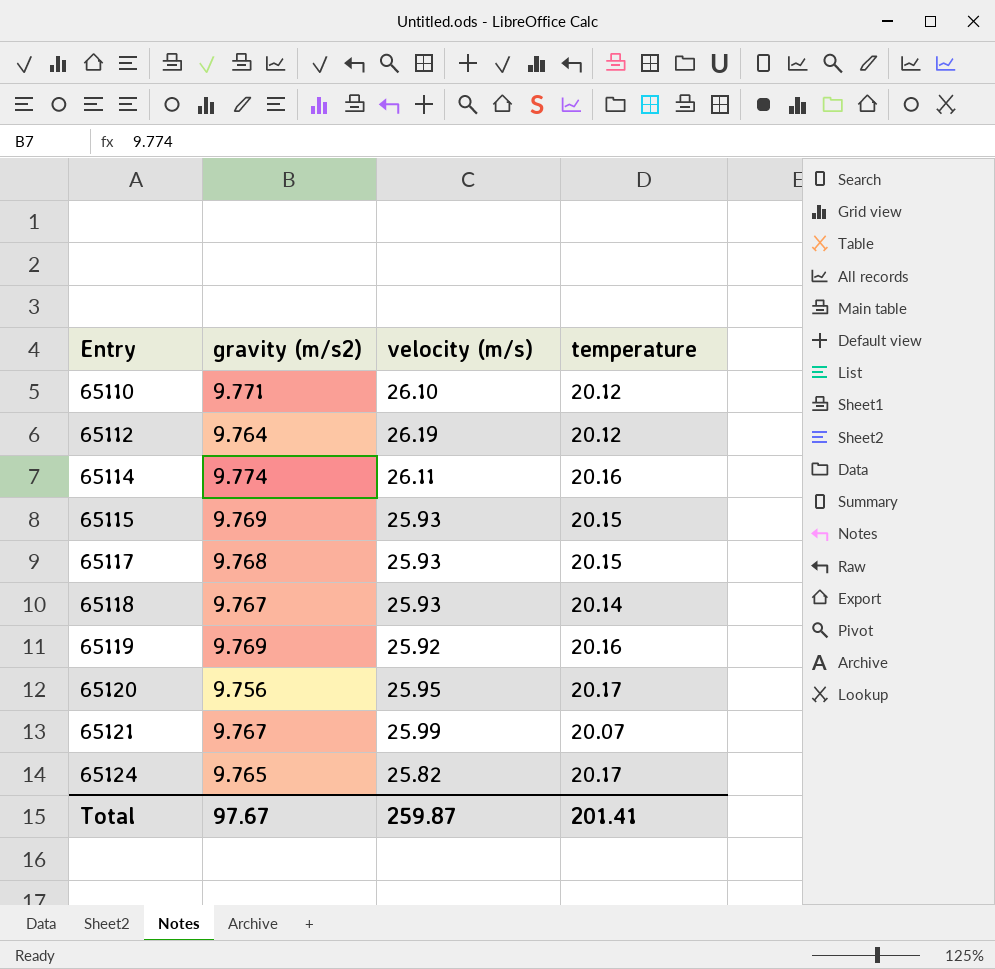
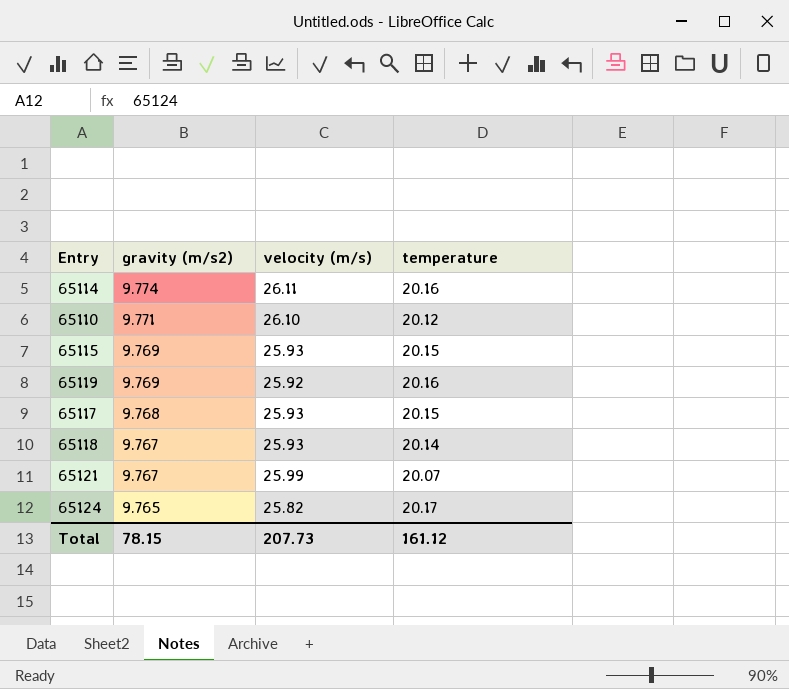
row order: Entry ascending -> gravity (m/s2) descending
row 65112: 9.764 | 26.19 | 20.12 -> none
row 65120: 9.756 | 25.95 | 20.17 -> none
Total | gravity (m/s2): 97.67 -> 78.15
Total | velocity (m/s): 259.87 -> 207.73
Total | temperature: 201.41 -> 161.12

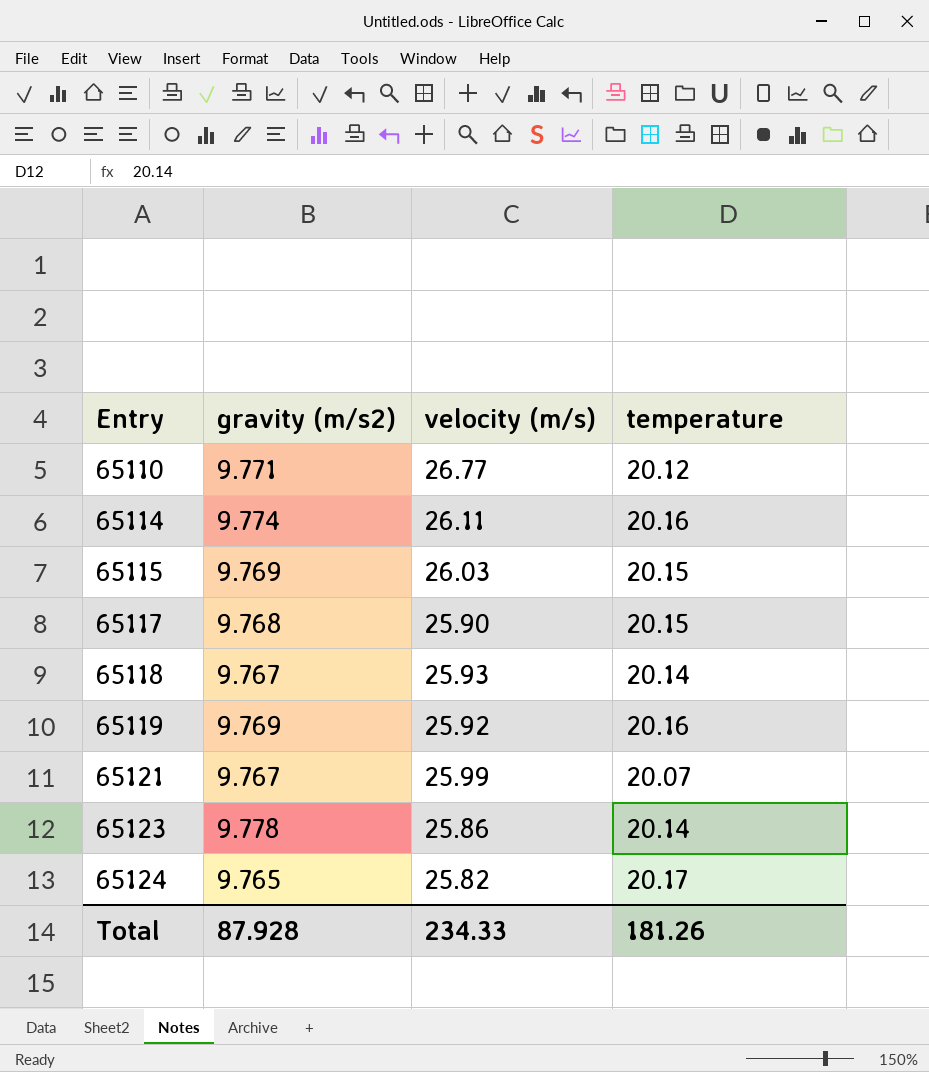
row order: gravity (m/s2) descending -> Entry ascending
65110 | velocity (m/s): 26.10 -> 26.77
65115 | velocity (m/s): 25.93 -> 26.03
65117 | velocity (m/s): 25.93 -> 25.90
row 65123: none -> 9.778 | 25.86 | 20.14
Total | gravity (m/s2): 78.15 -> 87.928
Total | velocity (m/s): 207.73 -> 234.33
Total | temperature: 161.12 -> 181.26

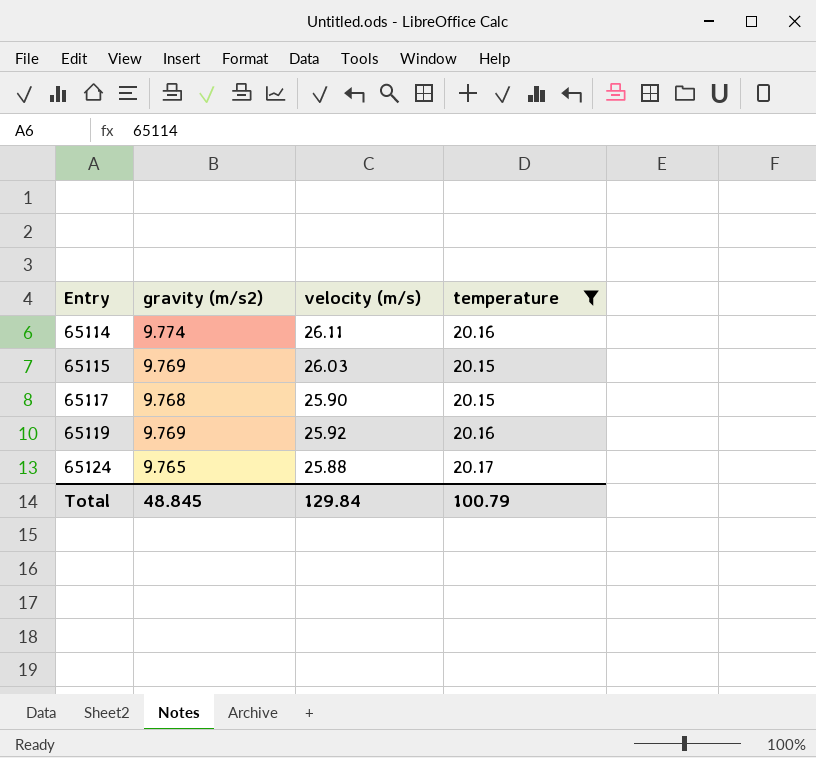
filter: none -> temperature >= 20.15
65124 | velocity (m/s): 25.82 -> 25.88
Total | gravity (m/s2): 87.928 -> 48.845
Total | velocity (m/s): 234.33 -> 129.84
Total | temperature: 181.26 -> 100.79

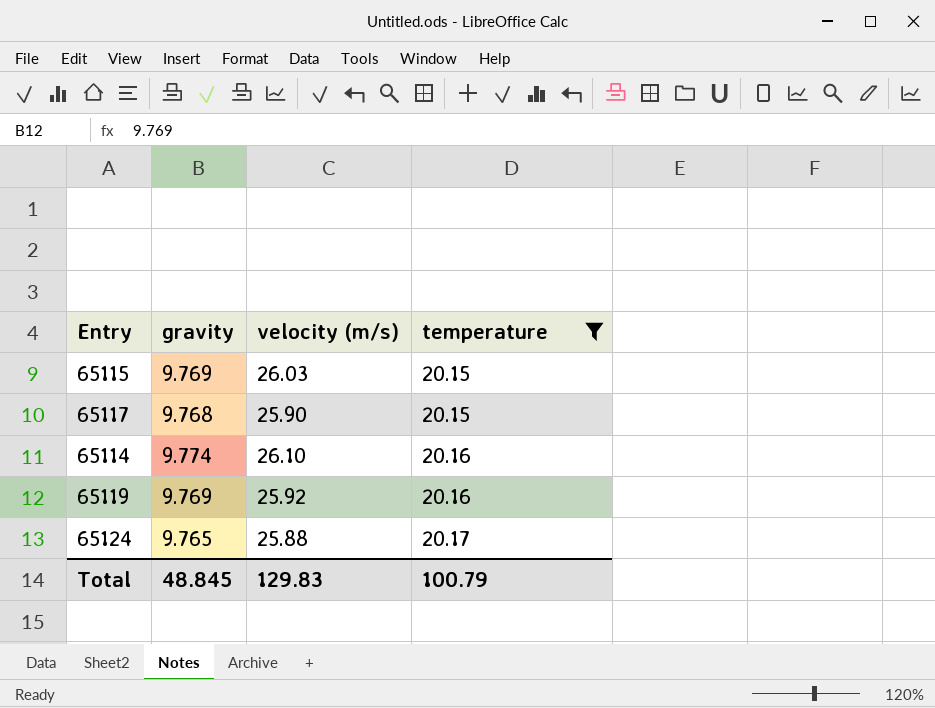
row order: Entry ascending -> temperature ascending
column name: gravity (m/s2) -> gravity
65114 | velocity (m/s): 26.11 -> 26.10
Total | velocity (m/s): 129.84 -> 129.83

